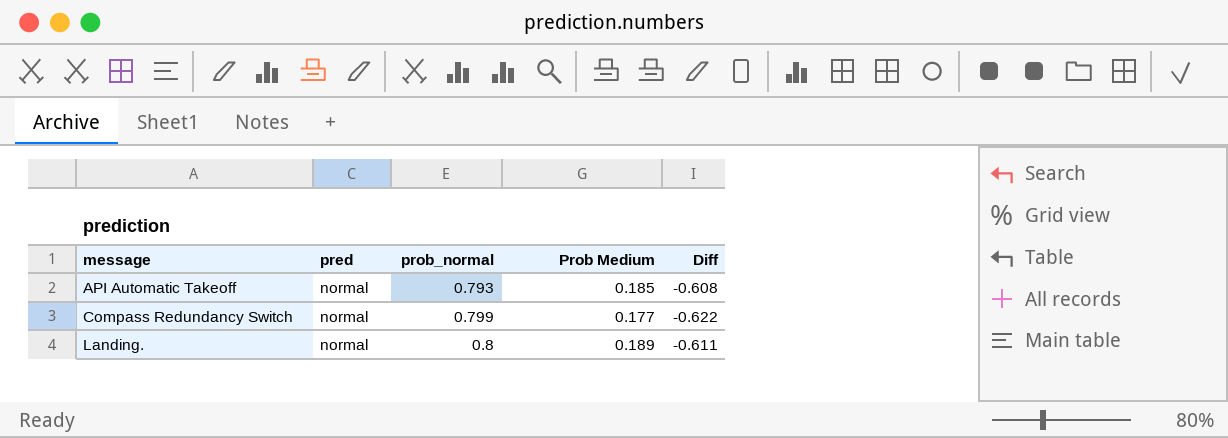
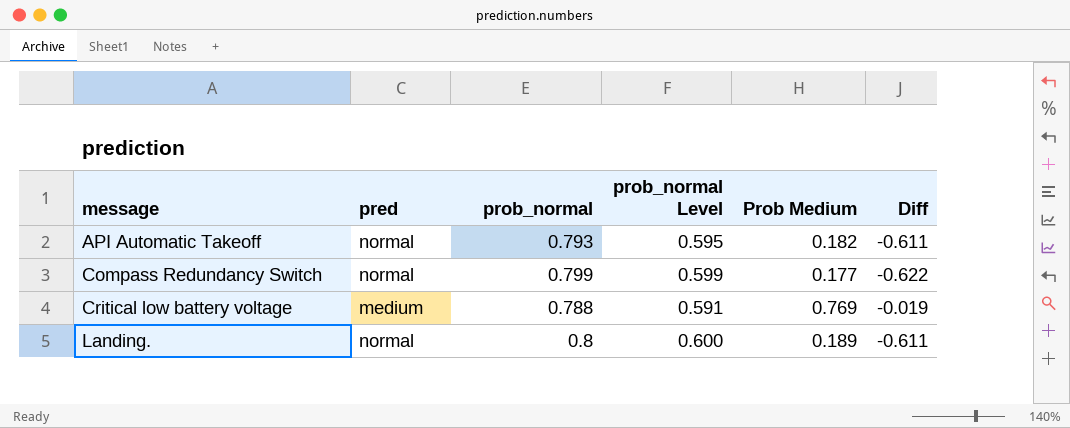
column prob_normal Level | formula: none -> [prob_normal] * 0.75
API Automatic Takeoff | Prob Medium: 0.185 -> 0.182
API Automatic Takeoff | Diff: -0.608 -> -0.611
row Critical low battery voltage: none -> medium | 0.788 | 0.591 | 0.769 | -0.019

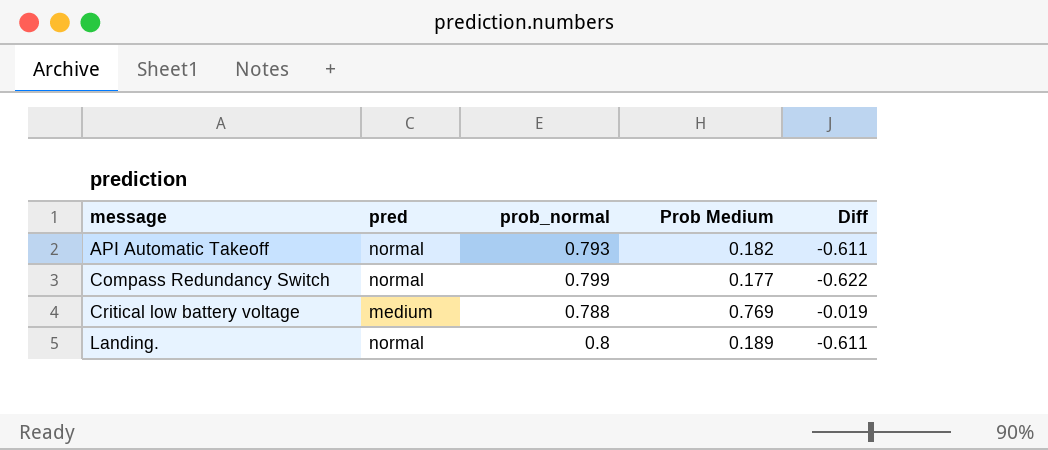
column prob_normal Level | formula: [prob_normal] * 0.75 -> none

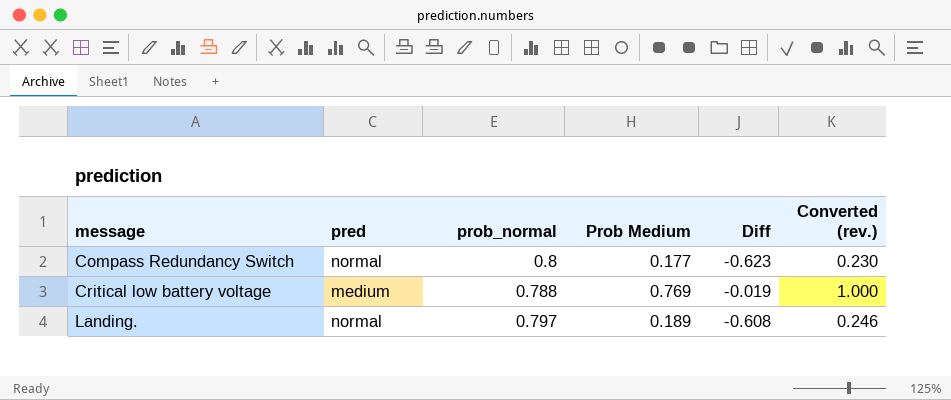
column Converted (rev.) | formula: none -> [Prob Medium] * 1.3
row API Automatic Takeoff: normal | 0.793 | 0.182 | -0.611 -> none
Compass Redundancy Switch | prob_normal: 0.799 -> 0.8
Compass Redundancy Switch | Diff: -0.622 -> -0.623
Landing. | prob_normal: 0.8 -> 0.797
Landing. | Diff: -0.611 -> -0.608

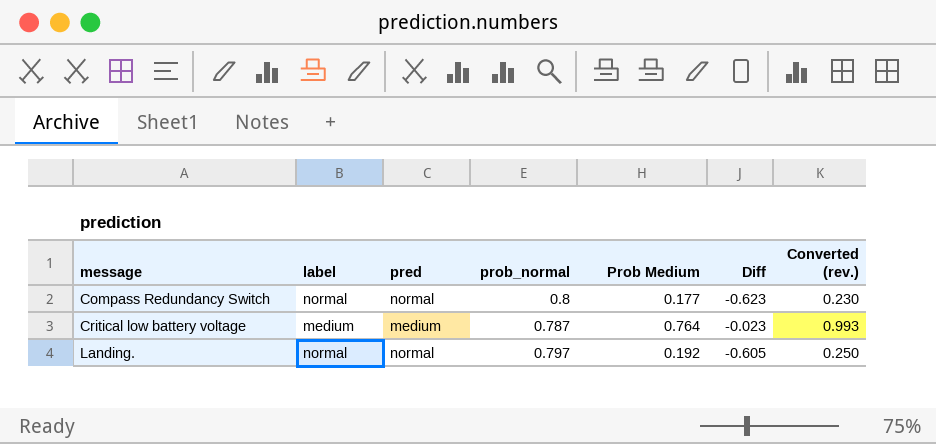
column label | position: none -> 2
Critical low battery voltage | prob_normal: 0.788 -> 0.787
Critical low battery voltage | Prob Medium: 0.769 -> 0.764
Critical low battery voltage | Diff: -0.019 -> -0.023
Critical low battery voltage | Converted (rev.): 1.000 -> 0.993
Landing. | Prob Medium: 0.189 -> 0.192
Landing. | Diff: -0.608 -> -0.605
Landing. | Converted (rev.): 0.246 -> 0.250

